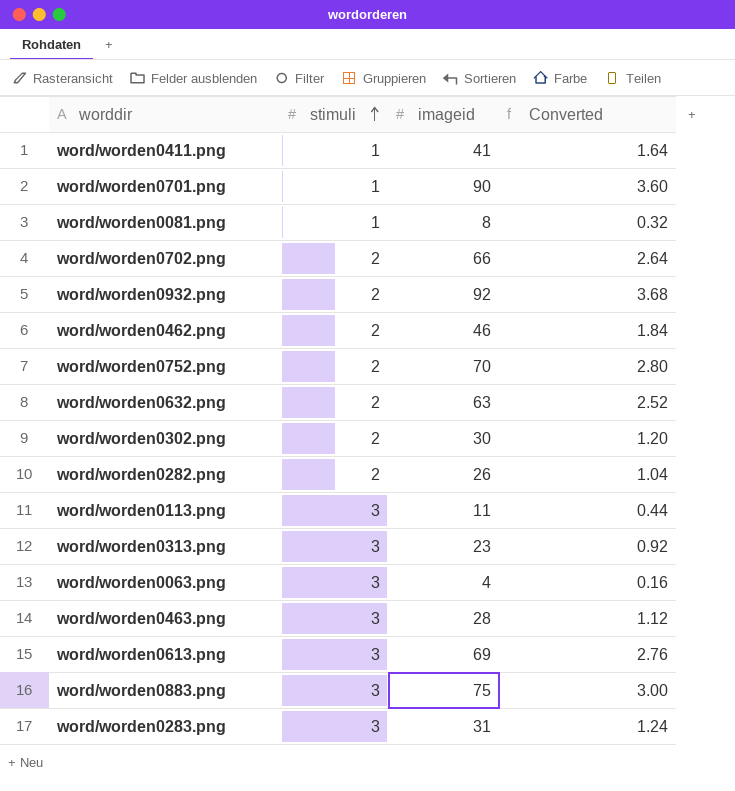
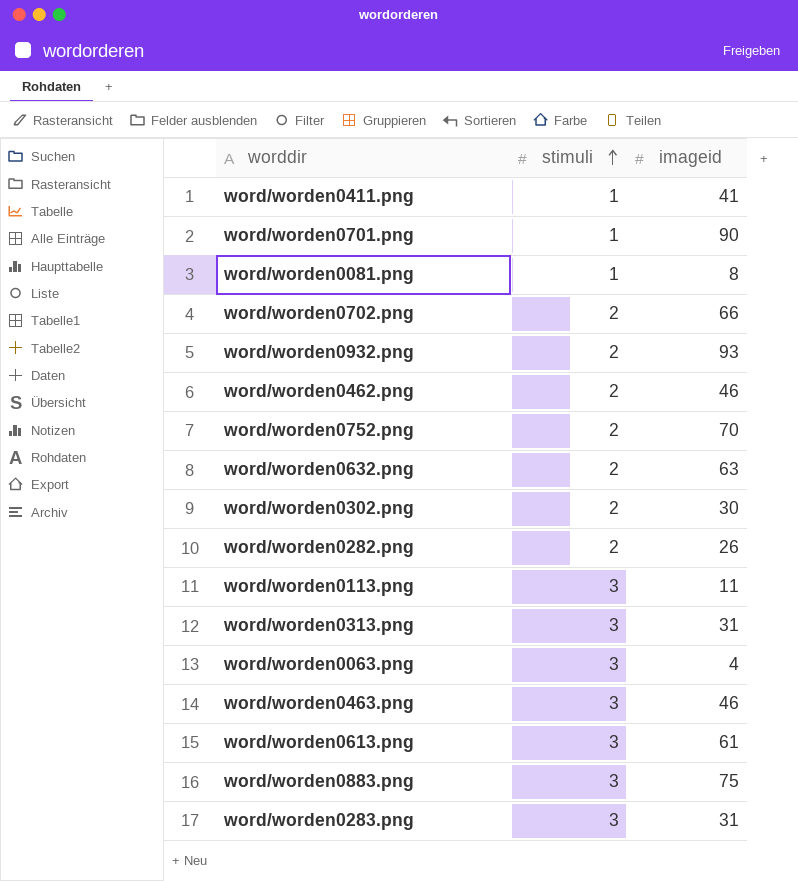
column Converted | formula: [imageid] * 0.04 -> none
word/worden0932.png | imageid: 92 -> 93
word/worden0313.png | imageid: 23 -> 31
word/worden0463.png | imageid: 28 -> 46
word/worden0613.png | imageid: 69 -> 61

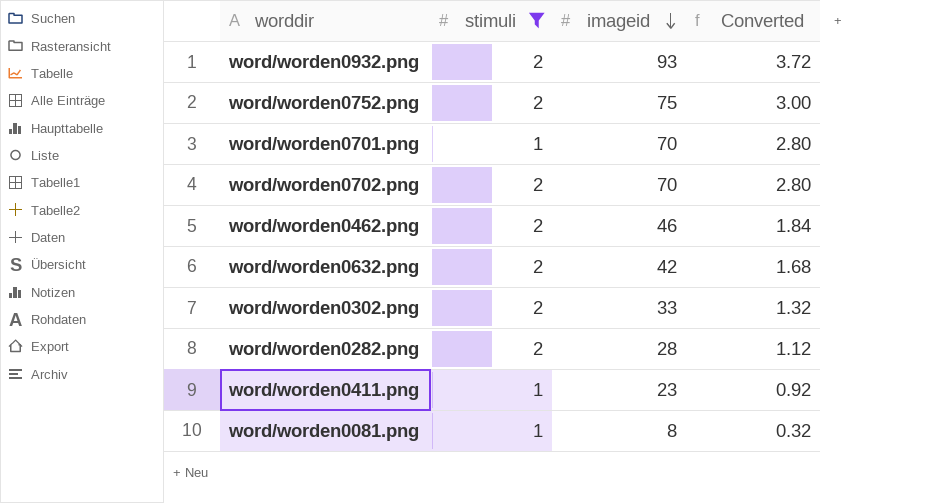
filter: none -> stimuli != 3
row order: stimuli ascending -> imageid descending
column Converted | formula: none -> [imageid] * 0.04
word/worden0752.png | imageid: 70 -> 75
word/worden0701.png | imageid: 90 -> 70
word/worden0702.png | imageid: 66 -> 70
word/worden0632.png | imageid: 63 -> 42
word/worden0302.png | imageid: 30 -> 33
word/worden0282.png | imageid: 26 -> 28
word/worden0411.png | imageid: 41 -> 23

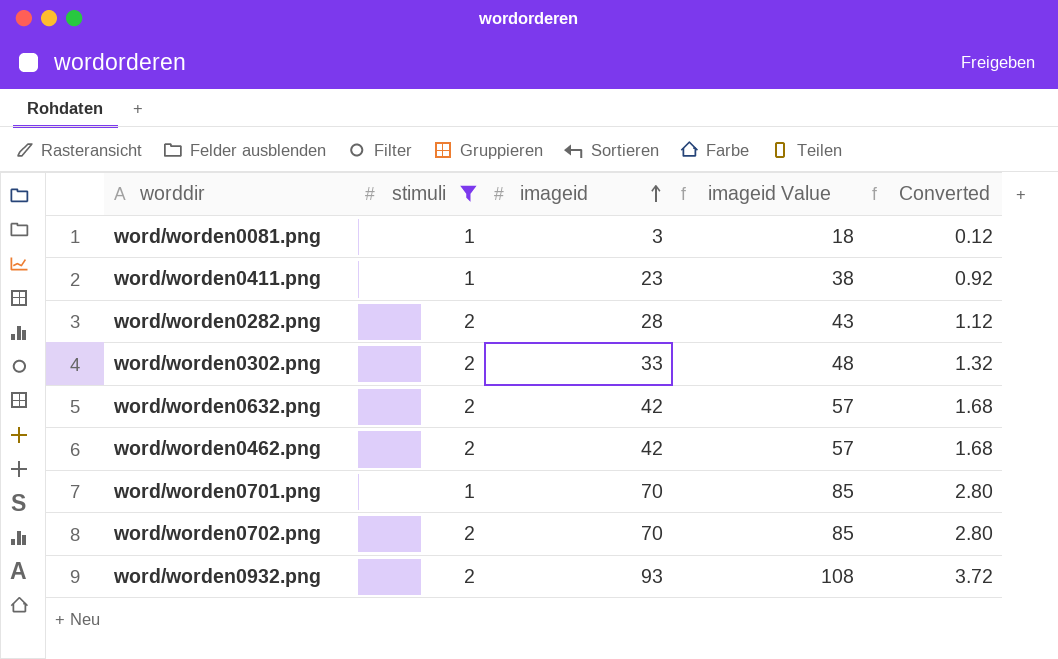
row order: imageid descending -> imageid ascending
column imageid Value | formula: none -> [imageid] + 15
row word/worden0752.png: 2 | 75 | 3.00 -> none
word/worden0081.png | imageid: 8 -> 3
word/worden0081.png | Converted: 0.32 -> 0.12
word/worden0462.png | imageid: 46 -> 42
word/worden0462.png | Converted: 1.84 -> 1.68

